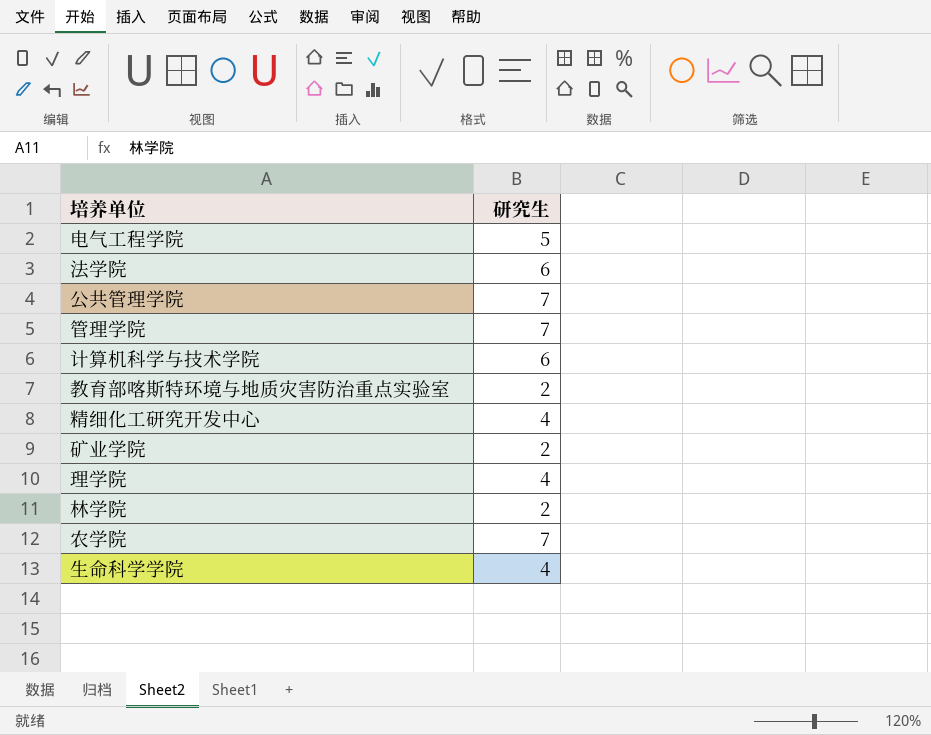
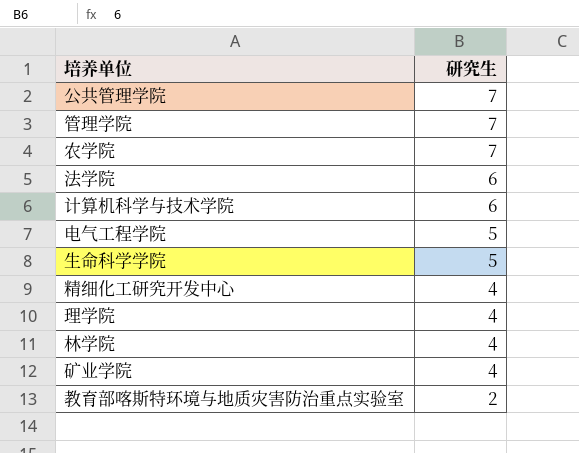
row order: none -> 研究生 descending
生命科学学院 | 研究生: 4 -> 5
林学院 | 研究生: 2 -> 4
矿业学院 | 研究生: 2 -> 4

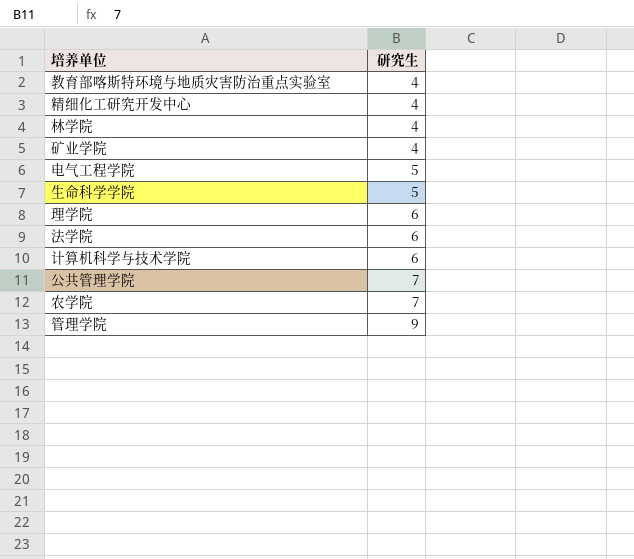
row order: 研究生 descending -> 研究生 ascending
教育部喀斯特环境与地质灾害防治重点实验室 | 研究生: 2 -> 4
理学院 | 研究生: 4 -> 6
管理学院 | 研究生: 7 -> 9

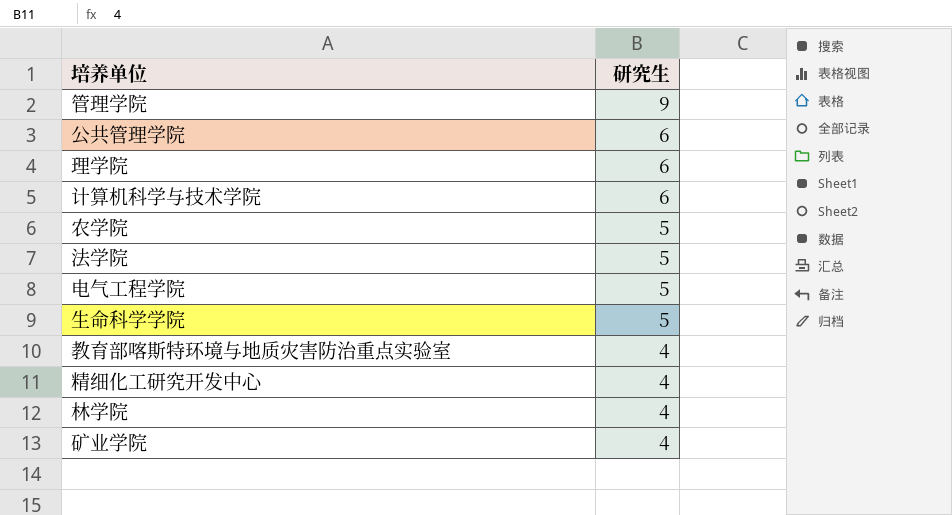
row order: 研究生 ascending -> 研究生 descending
公共管理学院 | 研究生: 7 -> 6
农学院 | 研究生: 7 -> 5
法学院 | 研究生: 6 -> 5

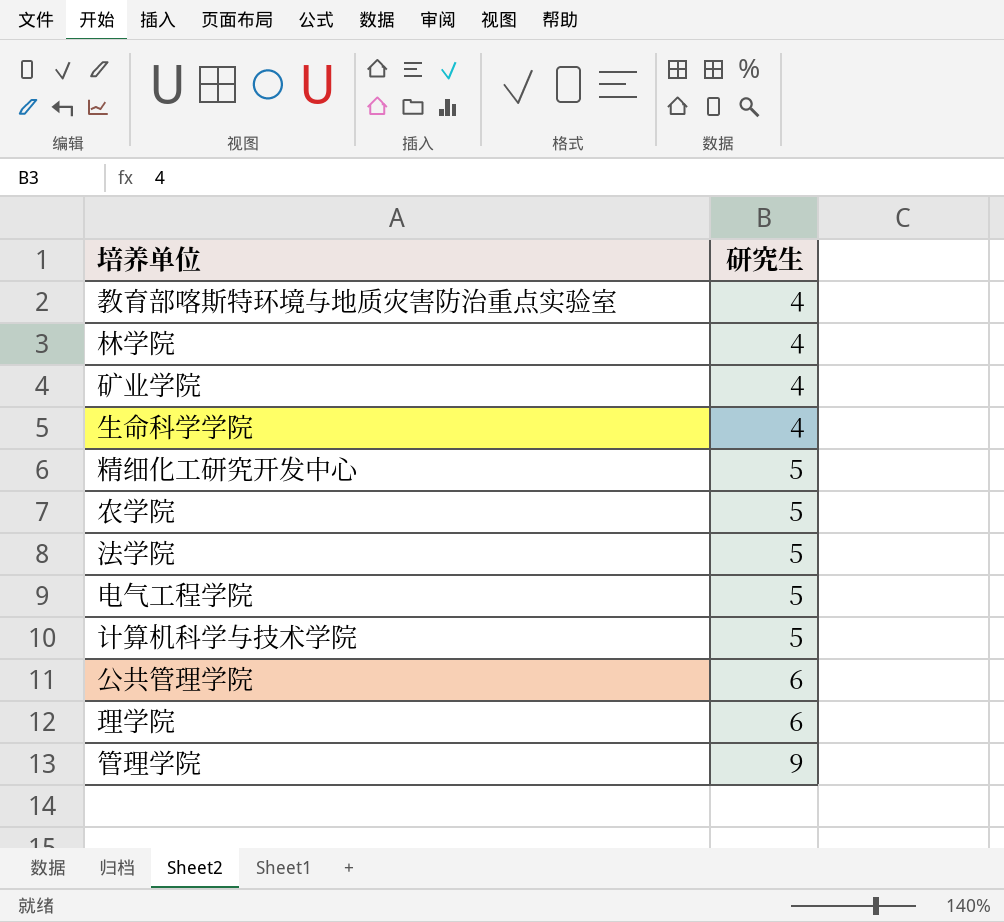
row order: 研究生 descending -> 研究生 ascending
生命科学学院 | 研究生: 5 -> 4
精细化工研究开发中心 | 研究生: 4 -> 5
计算机科学与技术学院 | 研究生: 6 -> 5

